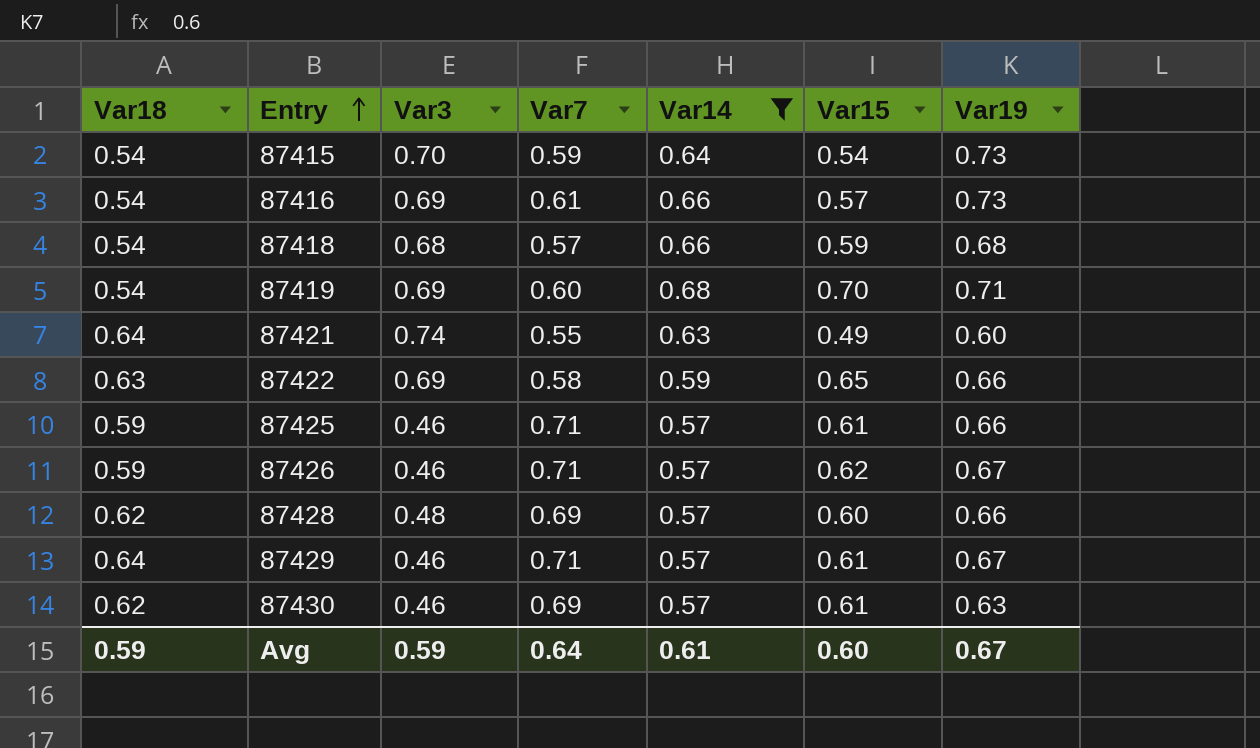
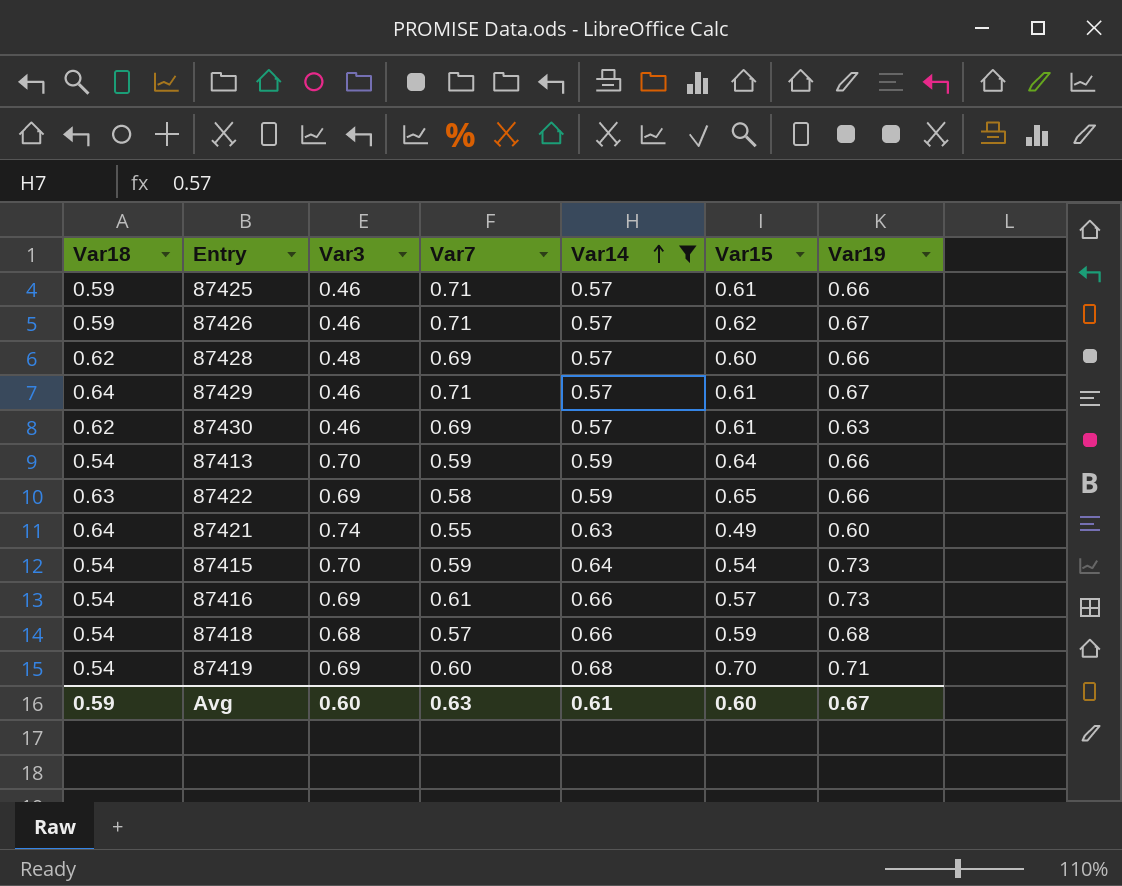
row order: Entry ascending -> Var14 ascending
row 87413: none -> 0.54 | 0.70 | 0.59 | 0.59 | 0.64 | 0.66
Avg | Var3: 0.59 -> 0.60
Avg | Var7: 0.64 -> 0.63

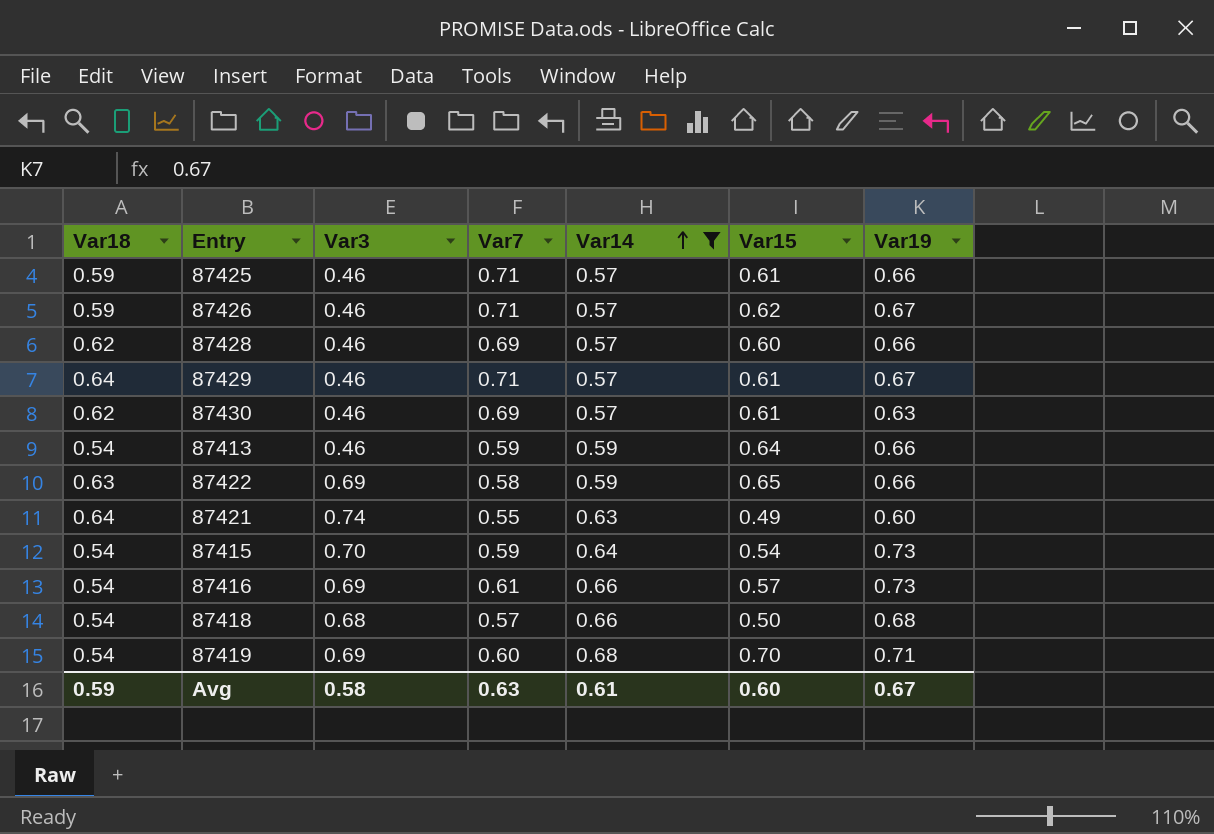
87428 | Var3: 0.48 -> 0.46
87413 | Var3: 0.70 -> 0.46
87418 | Var15: 0.59 -> 0.50
Avg | Var3: 0.60 -> 0.58

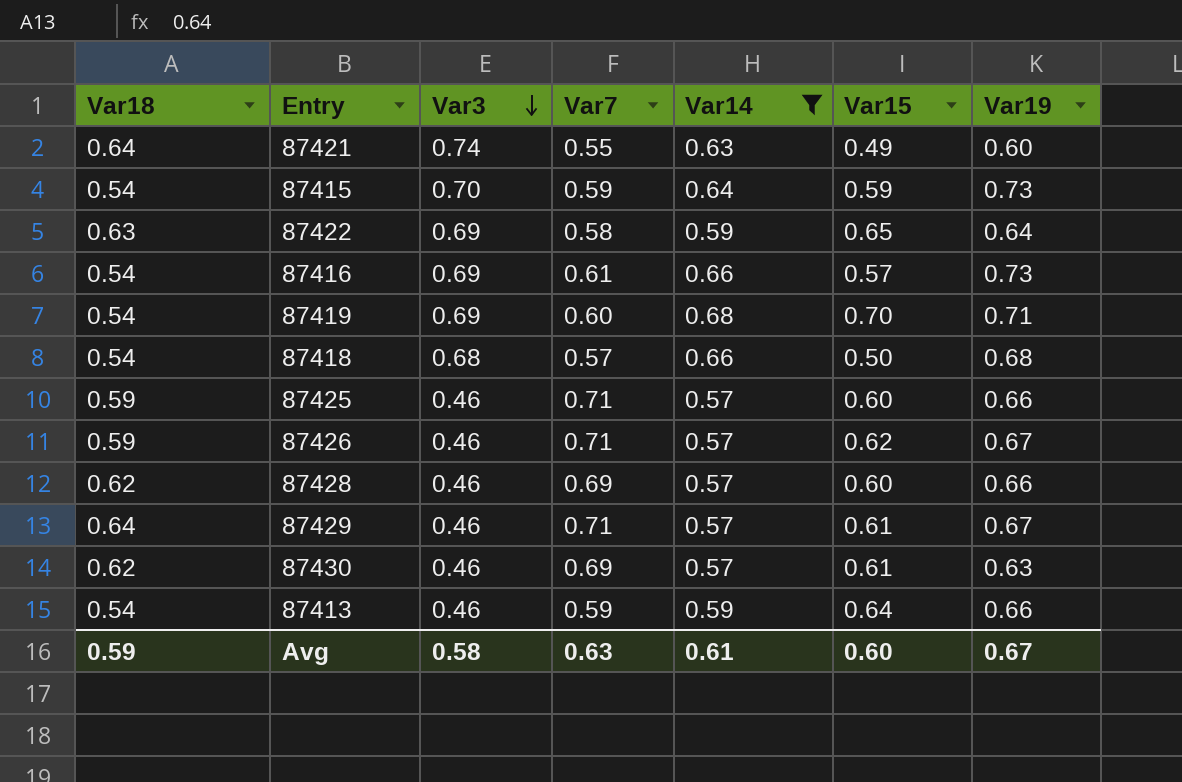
row order: Var14 ascending -> Var3 descending
87415 | Var15: 0.54 -> 0.59
87422 | Var19: 0.66 -> 0.64
87425 | Var15: 0.61 -> 0.60

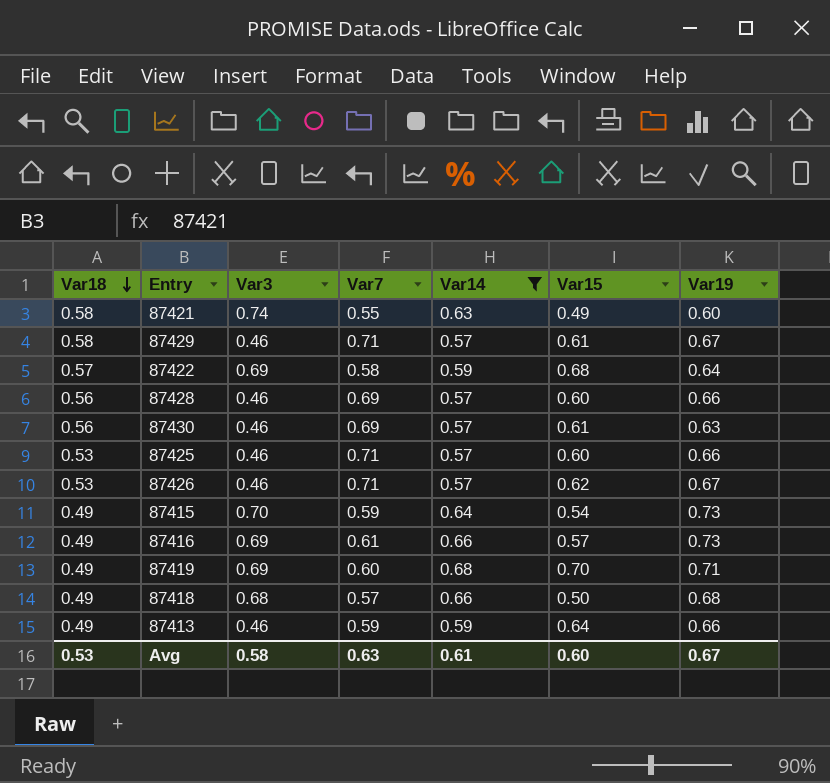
row order: Var3 descending -> Var18 descending
87421 | Var18: 0.64 -> 0.58
87429 | Var18: 0.64 -> 0.58
87422 | Var18: 0.63 -> 0.57
87422 | Var15: 0.65 -> 0.68
87428 | Var18: 0.62 -> 0.56
87430 | Var18: 0.62 -> 0.56
87425 | Var18: 0.59 -> 0.53
87426 | Var18: 0.59 -> 0.53
87415 | Var18: 0.54 -> 0.49
87415 | Var15: 0.59 -> 0.54
87416 | Var18: 0.54 -> 0.49
87419 | Var18: 0.54 -> 0.49
87418 | Var18: 0.54 -> 0.49
87413 | Var18: 0.54 -> 0.49
Avg | Var18: 0.59 -> 0.53

